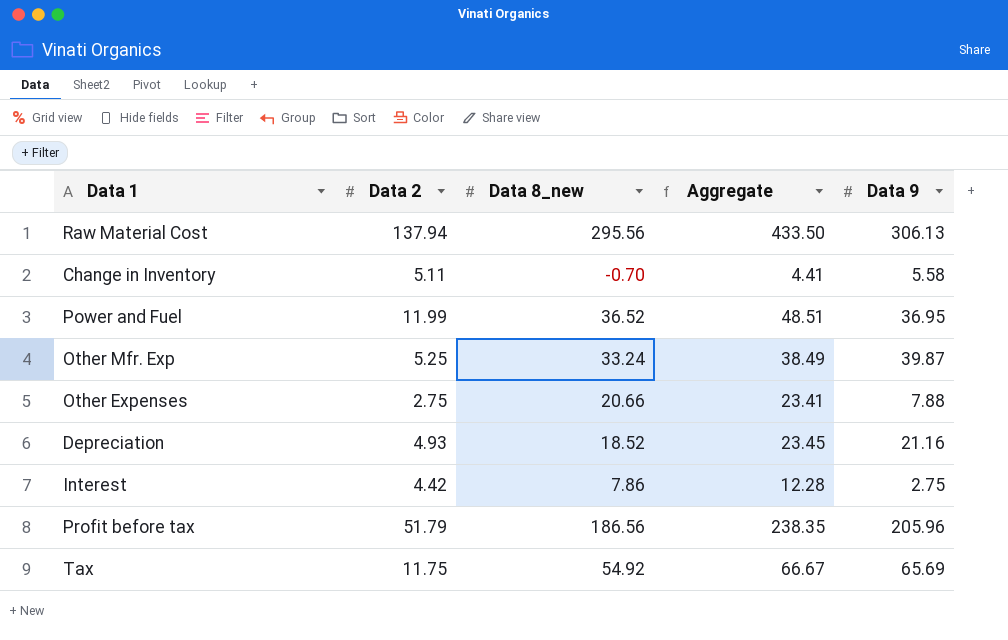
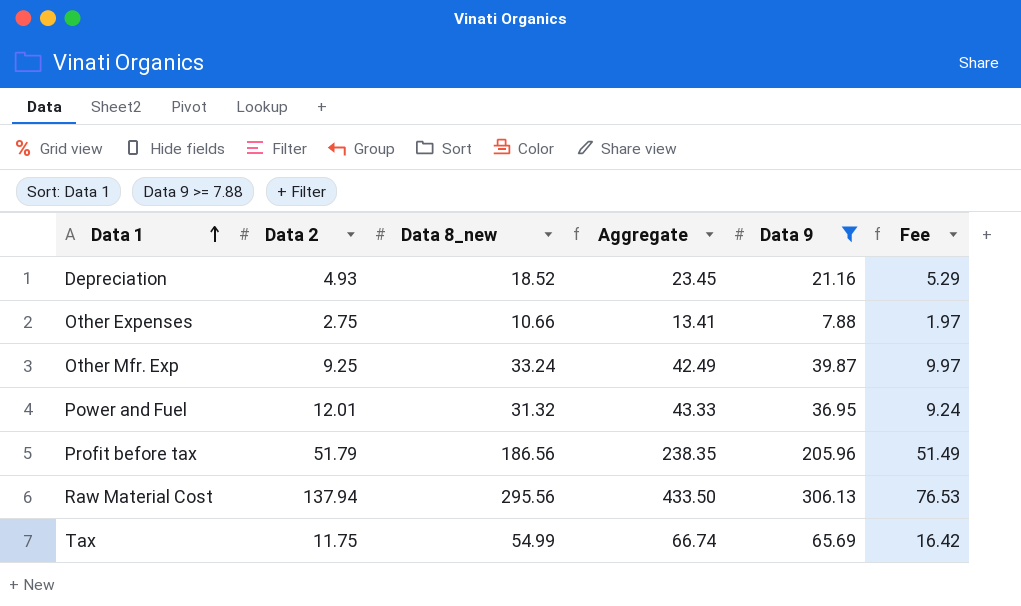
filter: none -> Data 9 >= 7.88
row order: none -> Data 1 ascending
column Fee | formula: none -> [Data 9] * 0.25
Other Expenses | Data 8_new: 20.66 -> 10.66
Other Expenses | Aggregate: 23.41 -> 13.41
Other Mfr. Exp | Data 2: 5.25 -> 9.25
Other Mfr. Exp | Aggregate: 38.49 -> 42.49
Power and Fuel | Data 2: 11.99 -> 12.01
Power and Fuel | Data 8_new: 36.52 -> 31.32
Power and Fuel | Aggregate: 48.51 -> 43.33
Tax | Data 8_new: 54.92 -> 54.99
Tax | Aggregate: 66.67 -> 66.74

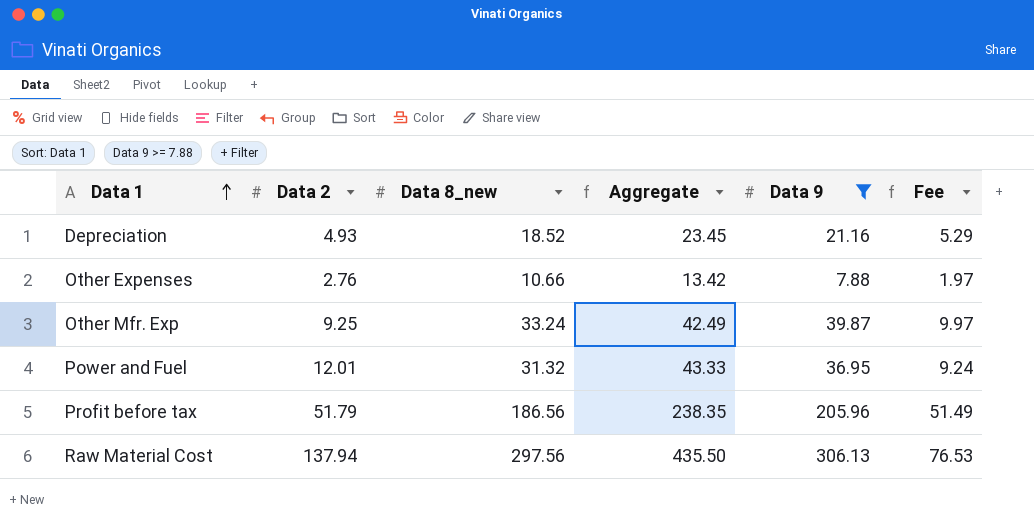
row Tax: 11.75 | 54.99 | 66.74 | 65.69 | 16.42 -> none
Other Expenses | Data 2: 2.75 -> 2.76
Other Expenses | Aggregate: 13.41 -> 13.42
Raw Material Cost | Data 8_new: 295.56 -> 297.56
Raw Material Cost | Aggregate: 433.50 -> 435.50

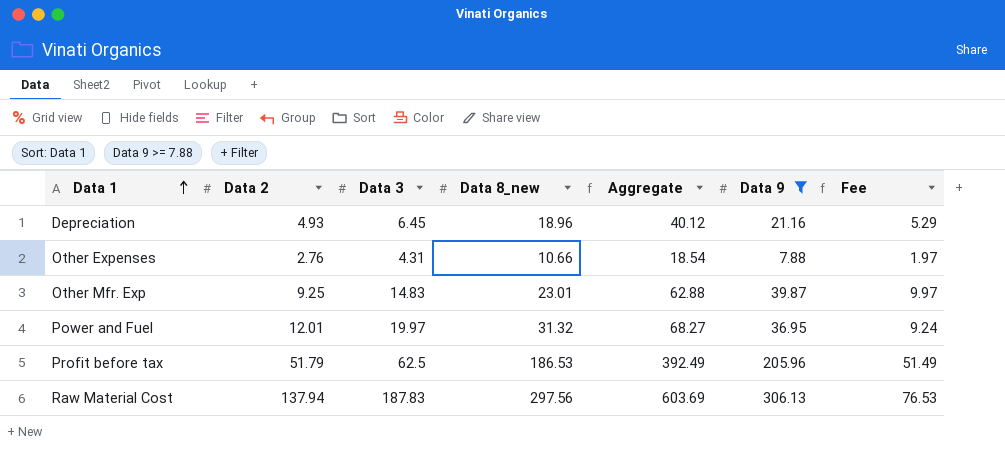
column Data 3 | position: none -> 3
column Aggregate | formula: [Data 2] + [Data 8_new] -> [Data 8_new] + [Data 9]
Depreciation | Data 8_new: 18.52 -> 18.96
Other Mfr. Exp | Data 8_new: 33.24 -> 23.01
Profit before tax | Data 8_new: 186.56 -> 186.53

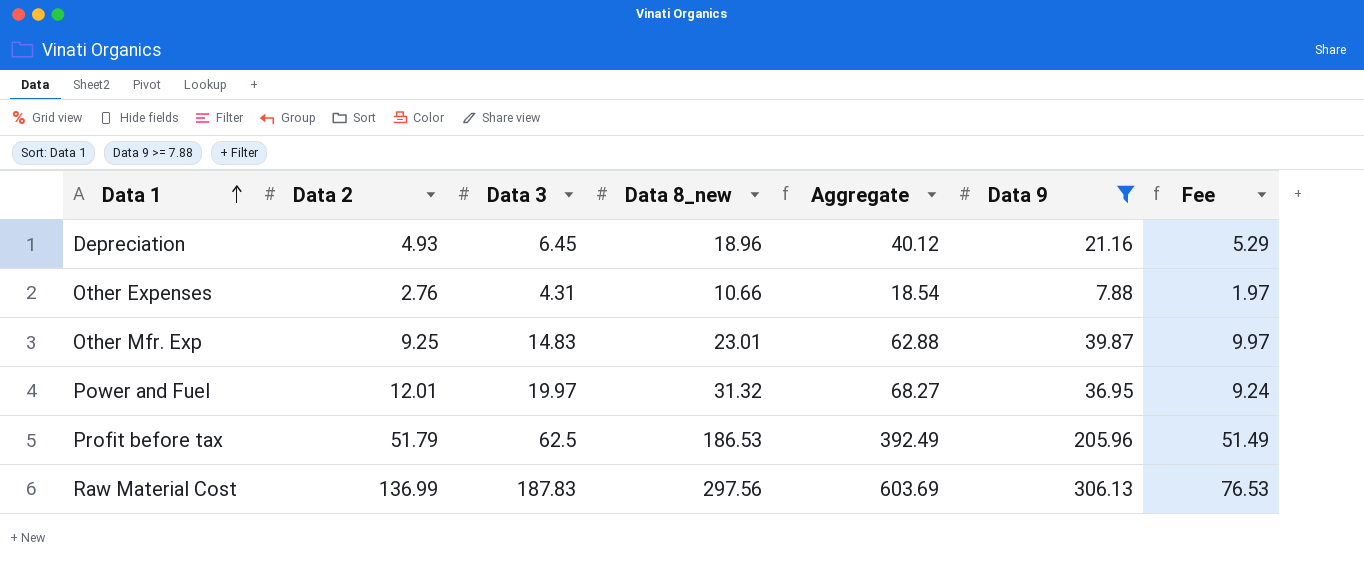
Raw Material Cost | Data 2: 137.94 -> 136.99

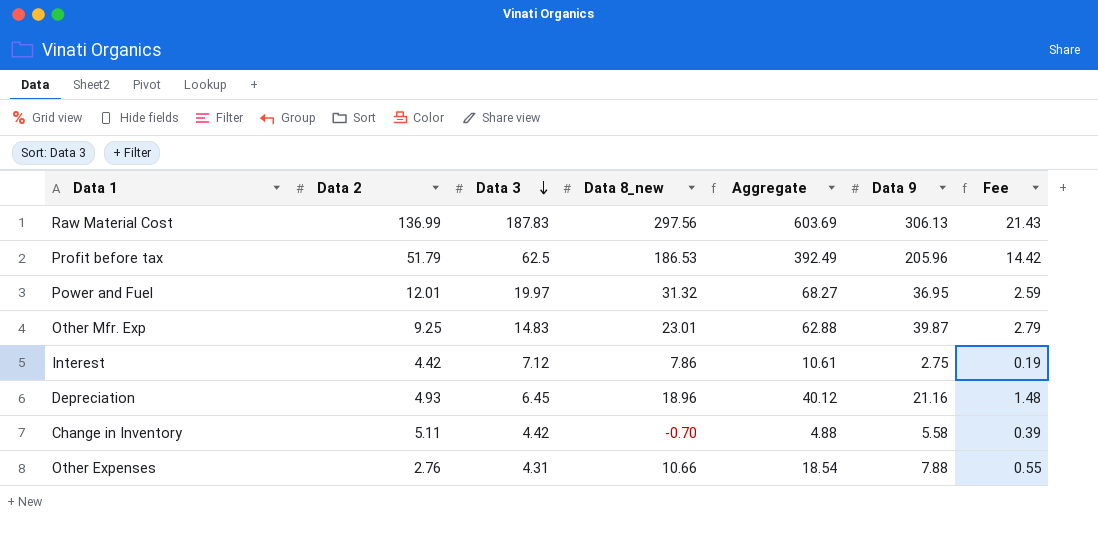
filter: Data 9 >= 7.88 -> none
row order: Data 1 ascending -> Data 3 descending
column Fee | formula: [Data 9] * 0.25 -> [Data 9] * 0.07

